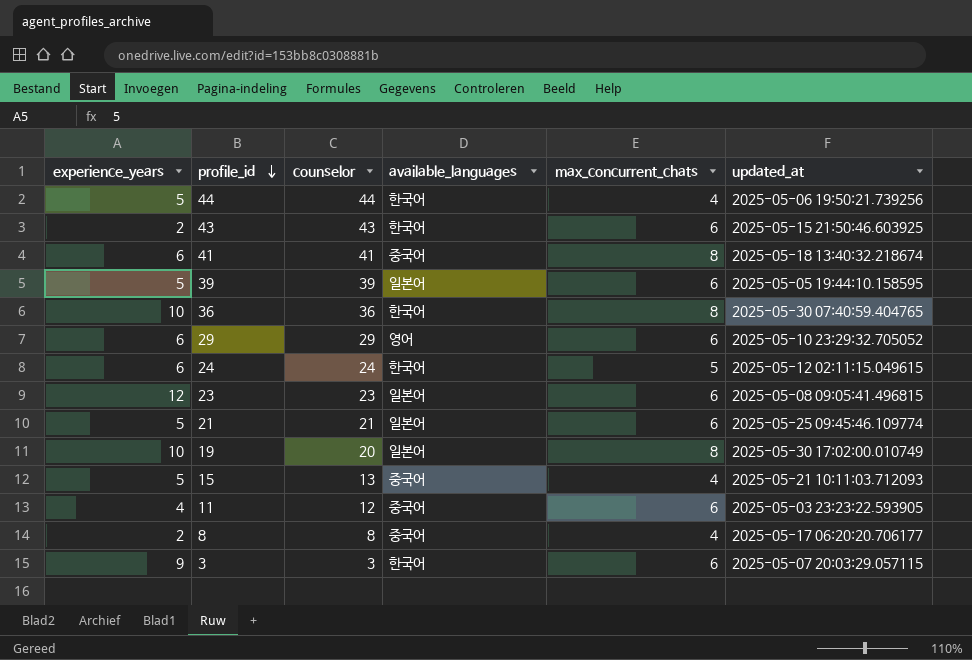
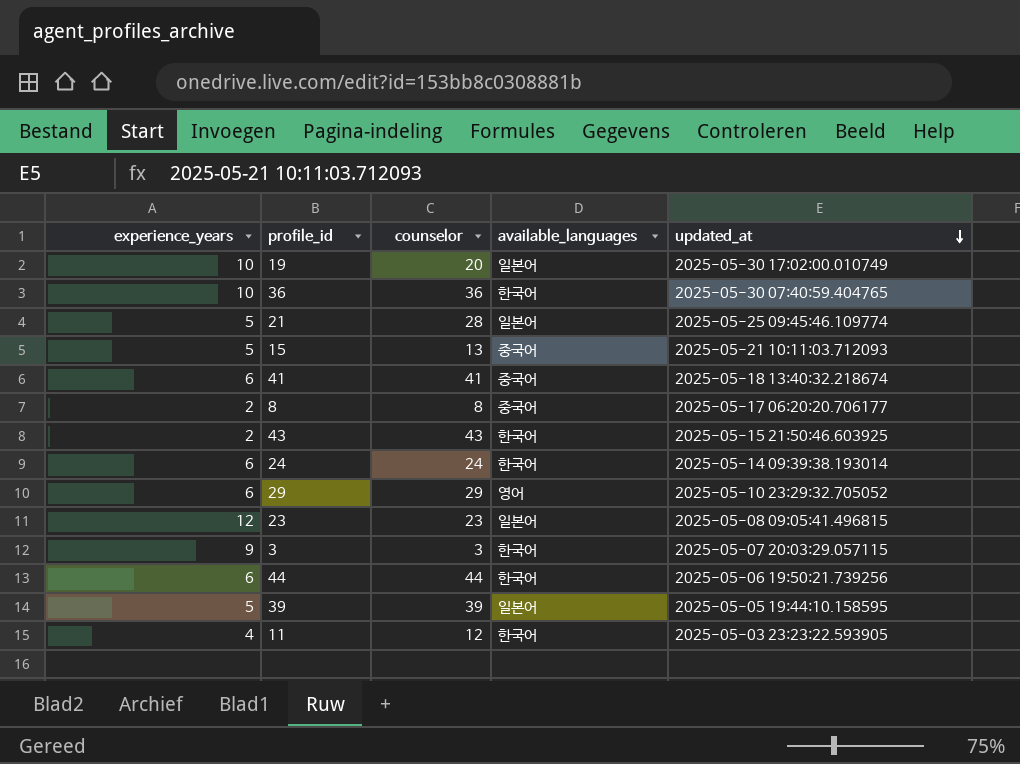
row order: profile_id descending -> updated_at descending
column max_concurrent_chats | position: 5 -> none
21 | counselor: 21 -> 28
24 | updated_at: 2025-05-12 02:11:15.049615 -> 2025-05-14 09:39:38.193014
44 | experience_years: 5 -> 6
11 | available_languages: 중국어 -> 한국어

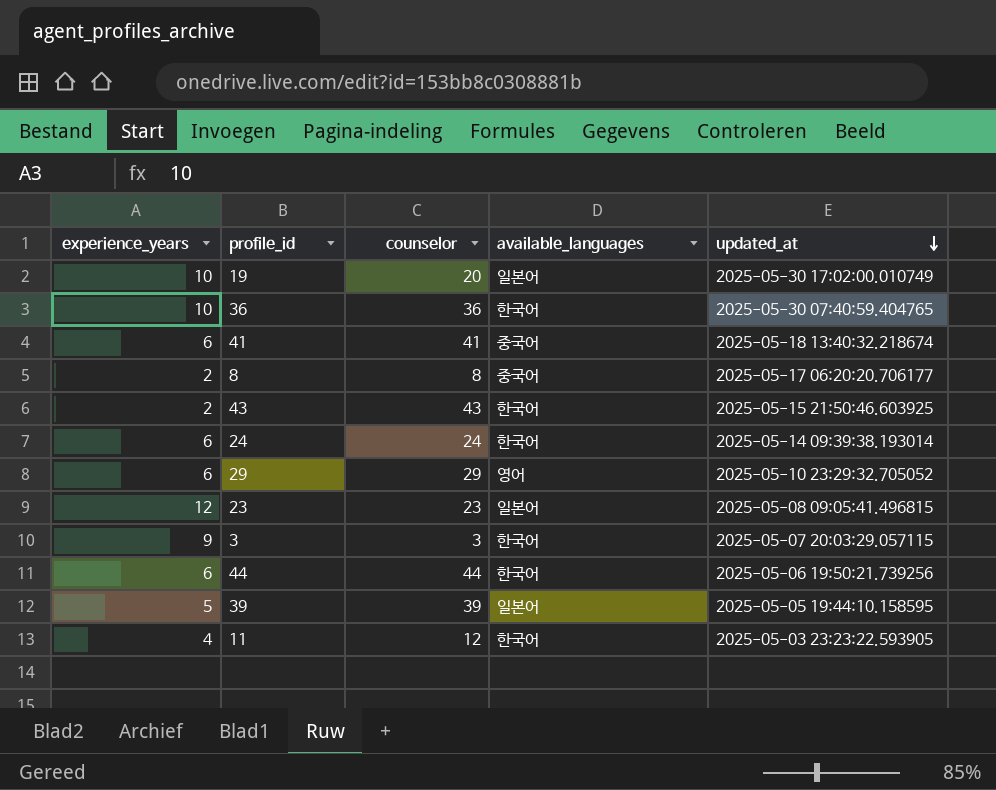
row 21: 5 | 28 | 일본어 | 2025-05-25 09:45:46.109774 -> none
row 15: 5 | 13 | 중국어 | 2025-05-21 10:11:03.712093 -> none

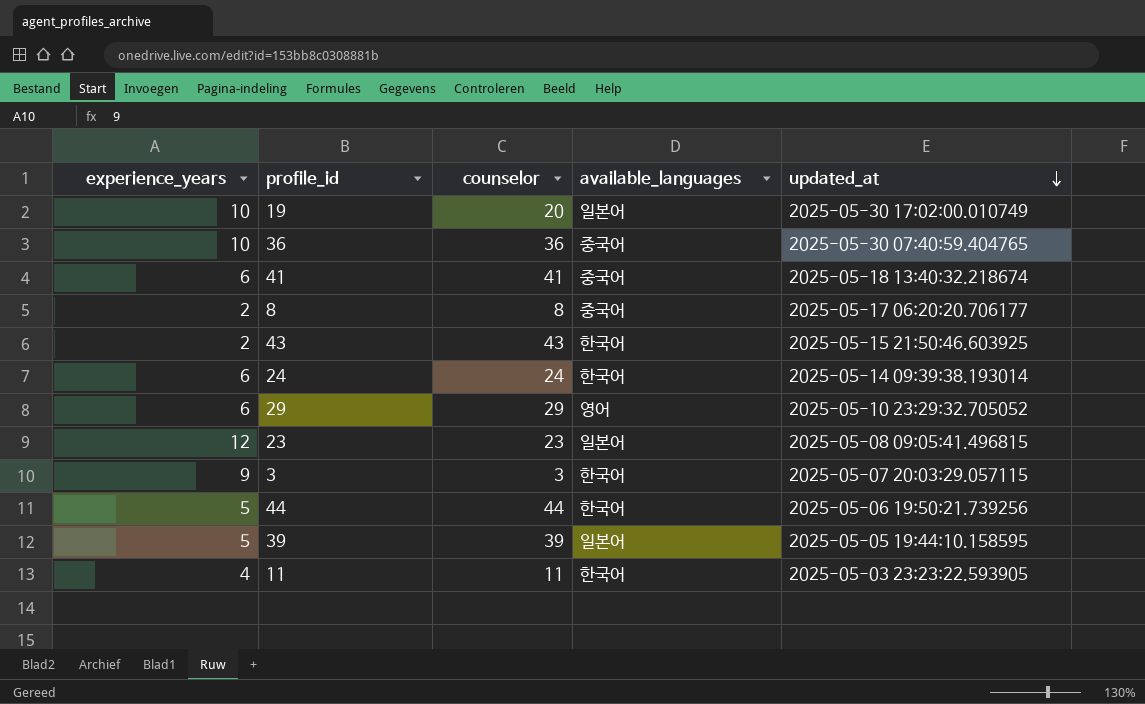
36 | available_languages: 한국어 -> 중국어
44 | experience_years: 6 -> 5
11 | counselor: 12 -> 11

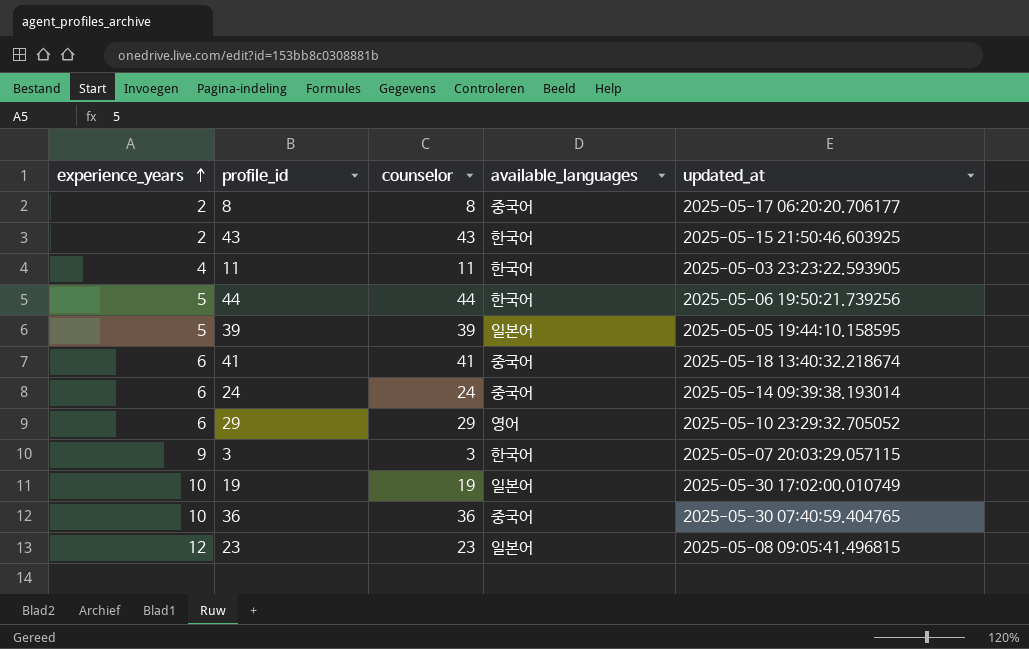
row order: updated_at descending -> experience_years ascending
24 | available_languages: 한국어 -> 중국어
19 | counselor: 20 -> 19

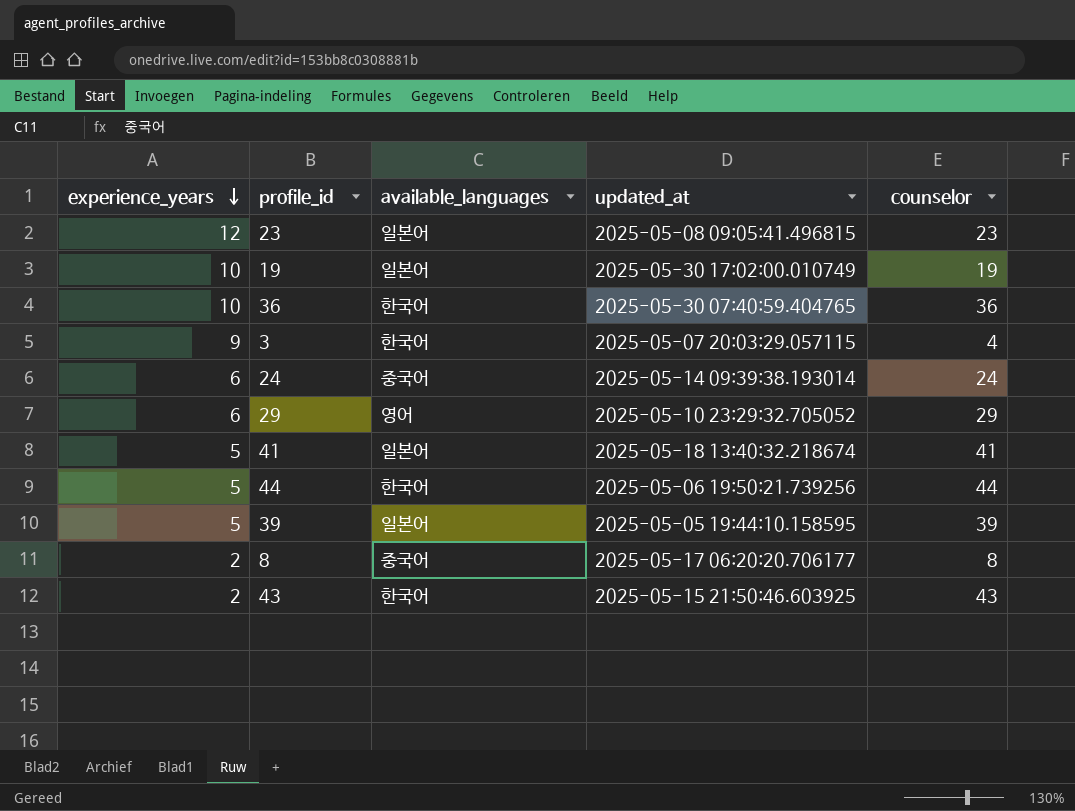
row order: experience_years ascending -> experience_years descending
column counselor | position: 3 -> 5
row 11: 4 | 11 | 한국어 | 2025-05-03 23:23:22.593905 -> none
36 | available_languages: 중국어 -> 한국어
3 | counselor: 3 -> 4
41 | experience_years: 6 -> 5
41 | available_languages: 중국어 -> 일본어

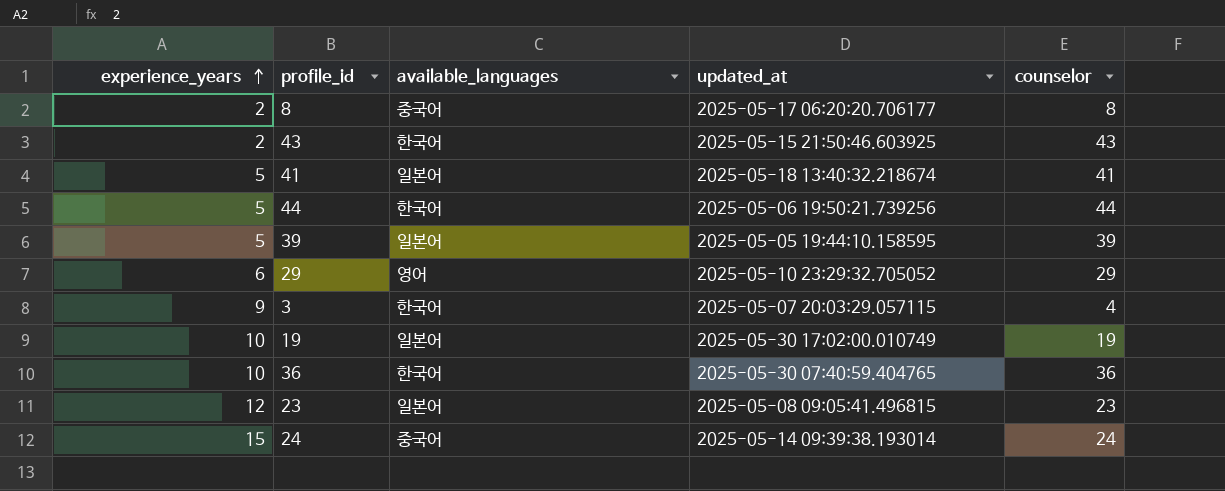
row order: experience_years descending -> experience_years ascending
24 | experience_years: 6 -> 15

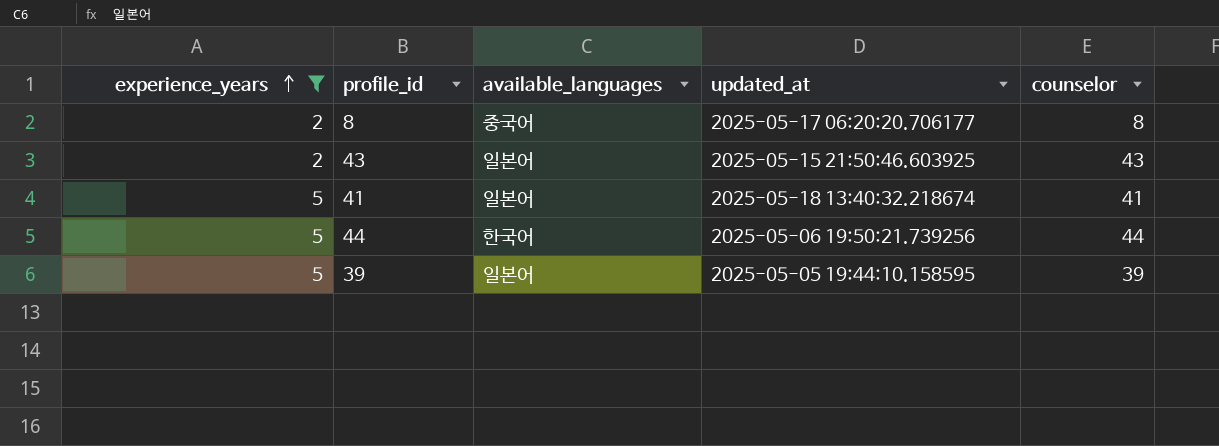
filter: none -> experience_years <= 5
43 | available_languages: 한국어 -> 일본어

